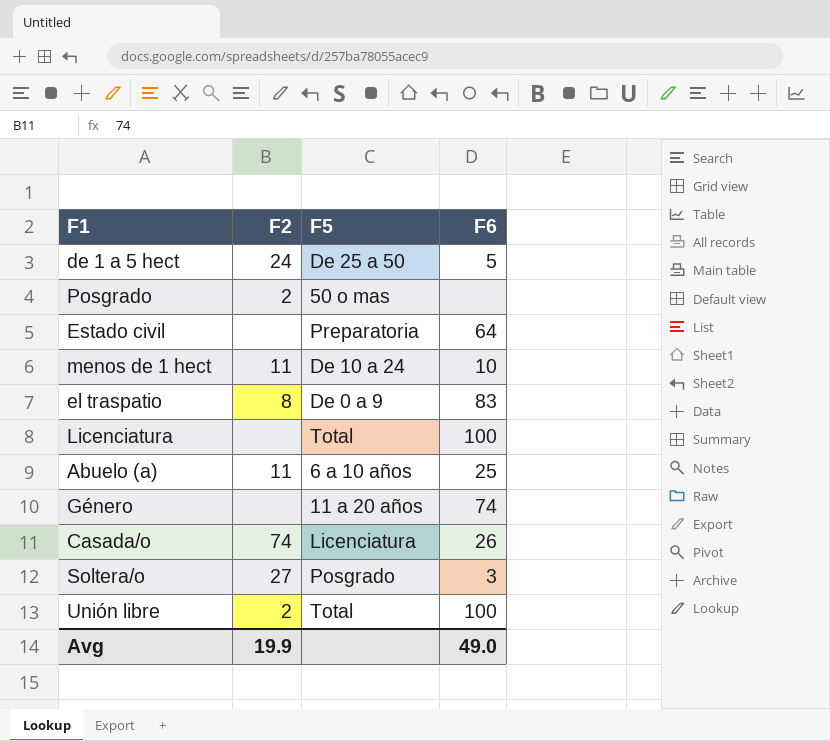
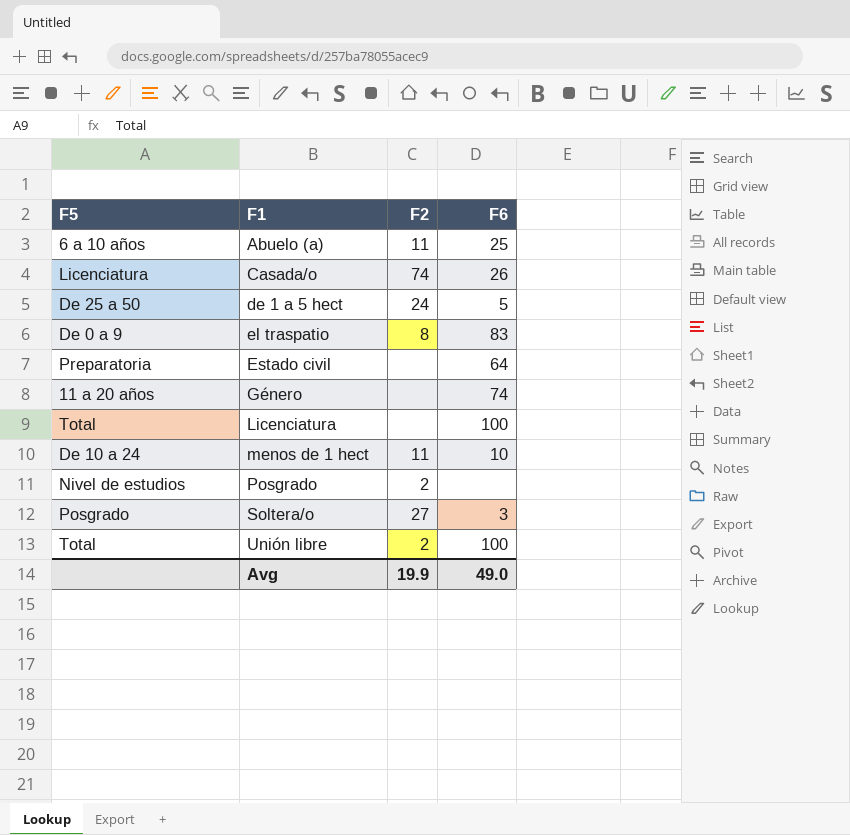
row order: none -> F1 ascending
column F5 | position: 3 -> 1
Posgrado | F5: 50 o mas -> Nivel de estudios

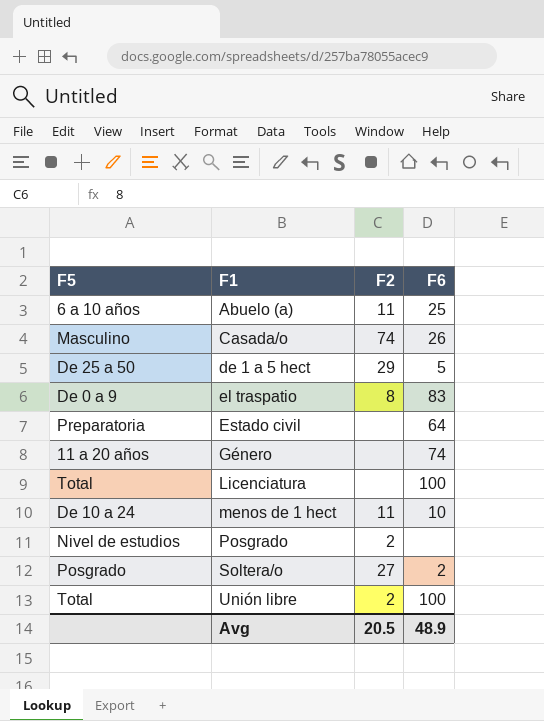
Casada/o | F5: Licenciatura -> Masculino
de 1 a 5 hect | F2: 24 -> 29
Soltera/o | F6: 3 -> 2
Avg | F2: 19.9 -> 20.5
Avg | F6: 49.0 -> 48.9

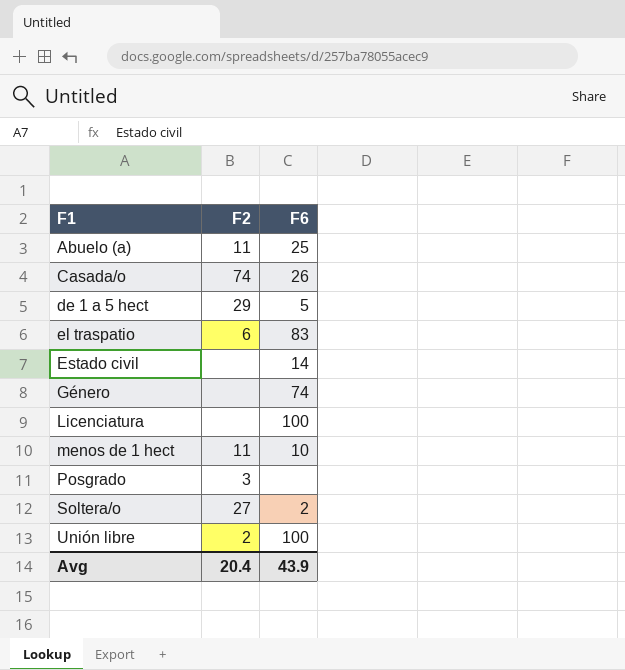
column F5 | position: 1 -> none
el traspatio | F2: 8 -> 6
Estado civil | F6: 64 -> 14
Posgrado | F2: 2 -> 3
Avg | F2: 20.5 -> 20.4
Avg | F6: 48.9 -> 43.9

